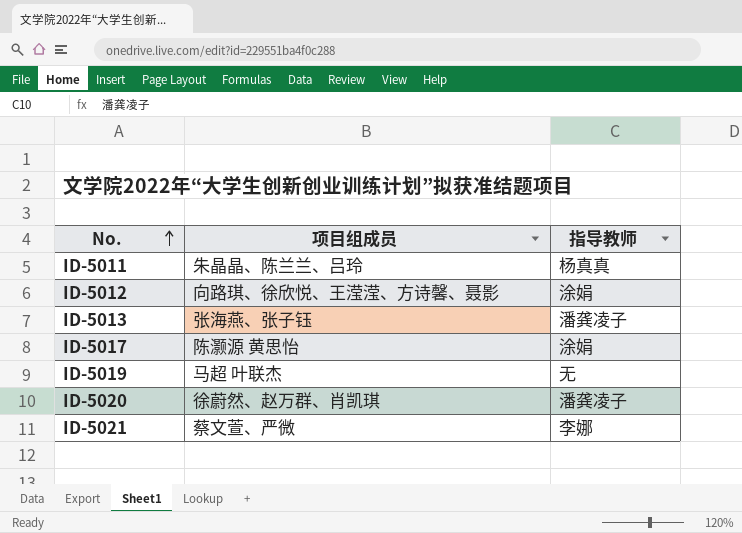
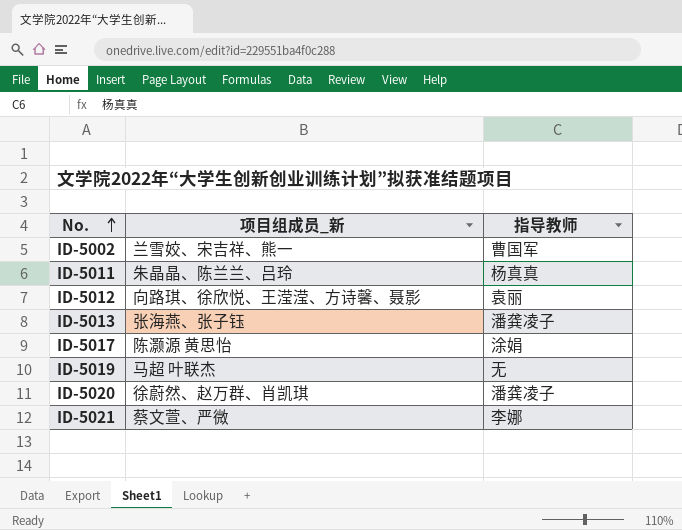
column name: 项目组成员 -> 项目组成员_新
row ID-5002: none -> 兰雪姣、宋吉祥、熊一 | 曹国军
ID-5012 | 指导教师: 涂娟 -> 袁丽

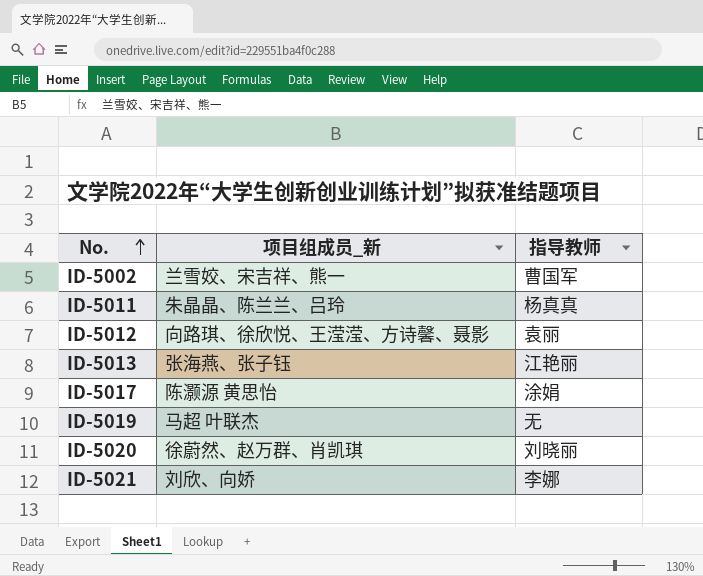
ID-5013 | 指导教师: 潘龚凌子 -> 江艳丽
ID-5020 | 指导教师: 潘龚凌子 -> 刘晓丽
ID-5021 | 项目组成员_新: 蔡文萱、严微 -> 刘欣、向娇

